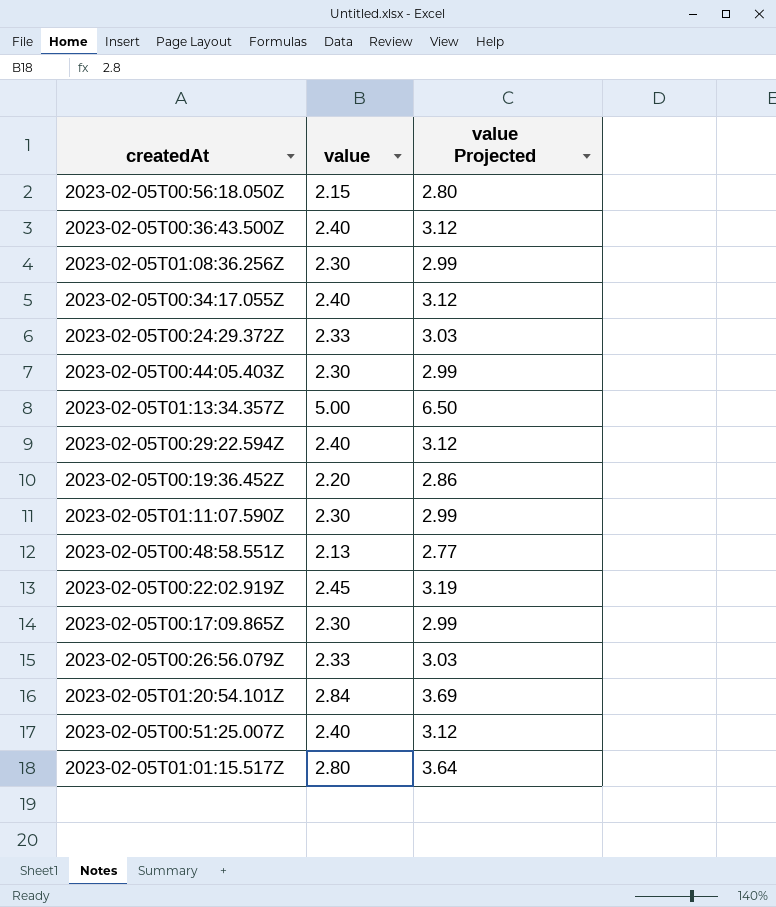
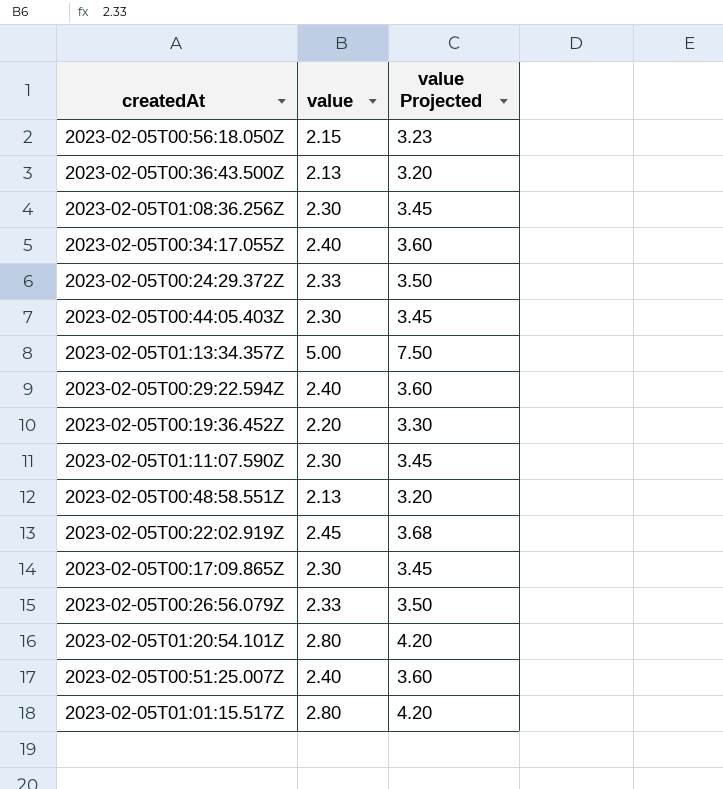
column value Projected | formula: [value] * 1.3 -> [value] * 1.5
2023-02-05T00:36:43.500Z | value: 2.40 -> 2.13
2023-02-05T01:20:54.101Z | value: 2.84 -> 2.80

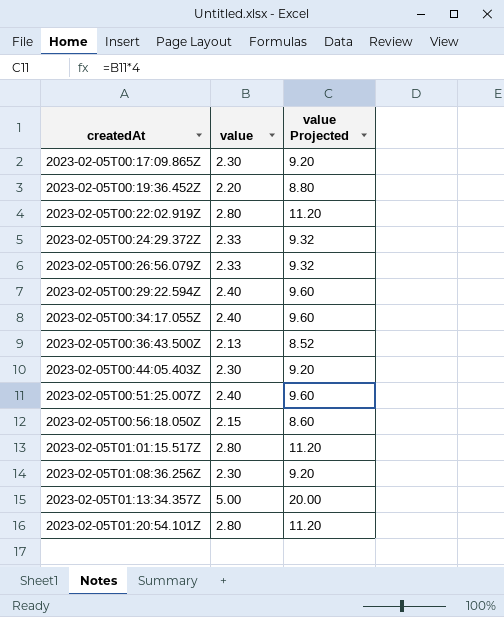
row order: none -> createdAt ascending
column value Projected | formula: [value] * 1.5 -> [value] * 4
row 2023-02-05T01:11:07.590Z: 2.30 | 3.45 -> none
row 2023-02-05T00:48:58.551Z: 2.13 | 3.20 -> none
2023-02-05T00:22:02.919Z | value: 2.45 -> 2.80

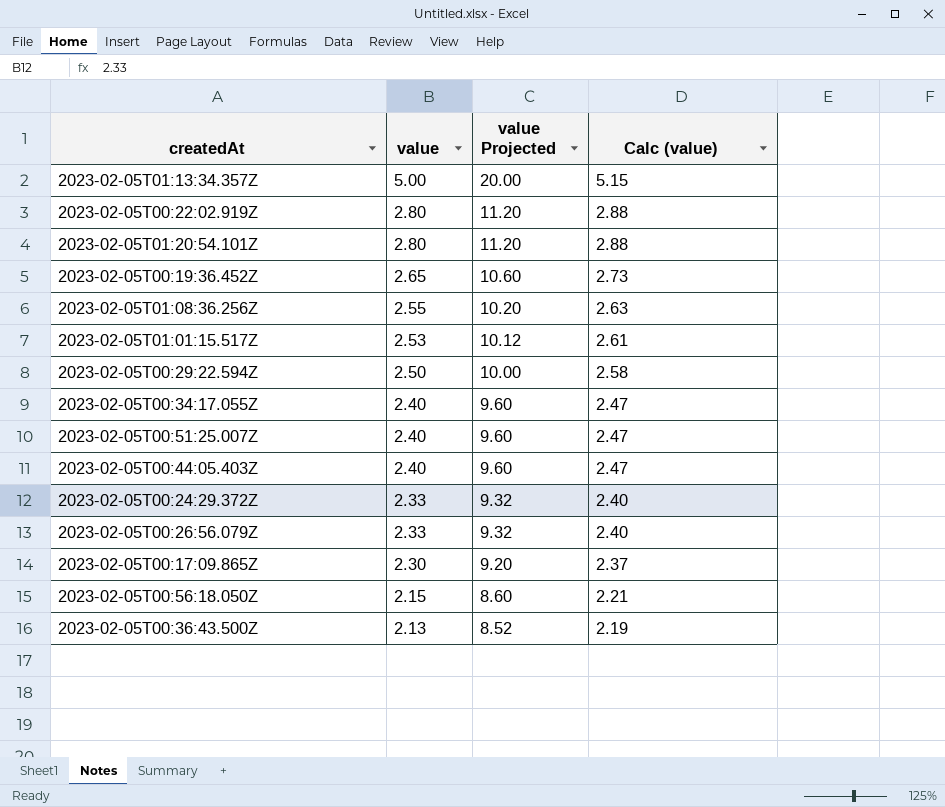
row order: createdAt ascending -> value descending
column Calc (value) | formula: none -> [value] * 1.03
2023-02-05T00:19:36.452Z | value: 2.20 -> 2.65
2023-02-05T00:19:36.452Z | value Projected: 8.80 -> 10.60
2023-02-05T01:08:36.256Z | value: 2.30 -> 2.55
2023-02-05T01:08:36.256Z | value Projected: 9.20 -> 10.20
2023-02-05T01:01:15.517Z | value: 2.80 -> 2.53
2023-02-05T01:01:15.517Z | value Projected: 11.20 -> 10.12
2023-02-05T00:29:22.594Z | value: 2.40 -> 2.50
2023-02-05T00:29:22.594Z | value Projected: 9.60 -> 10.00
2023-02-05T00:44:05.403Z | value: 2.30 -> 2.40
2023-02-05T00:44:05.403Z | value Projected: 9.20 -> 9.60

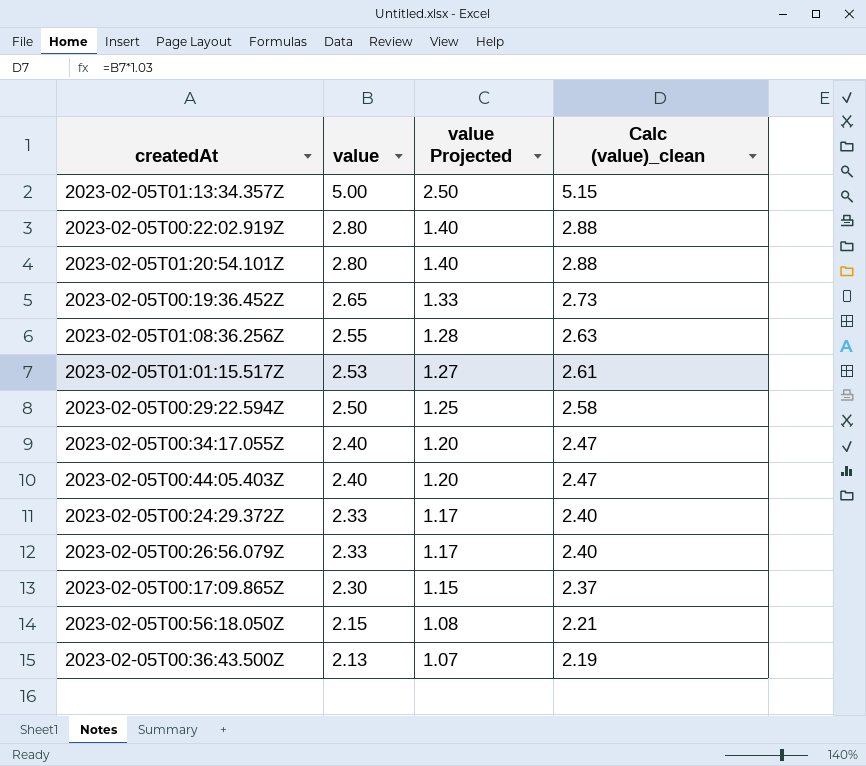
column value Projected | formula: [value] * 4 -> [value] * 0.5
column name: Calc (value) -> Calc (value)_clean
row 2023-02-05T00:51:25.007Z: 2.40 | 9.60 | 2.47 -> none

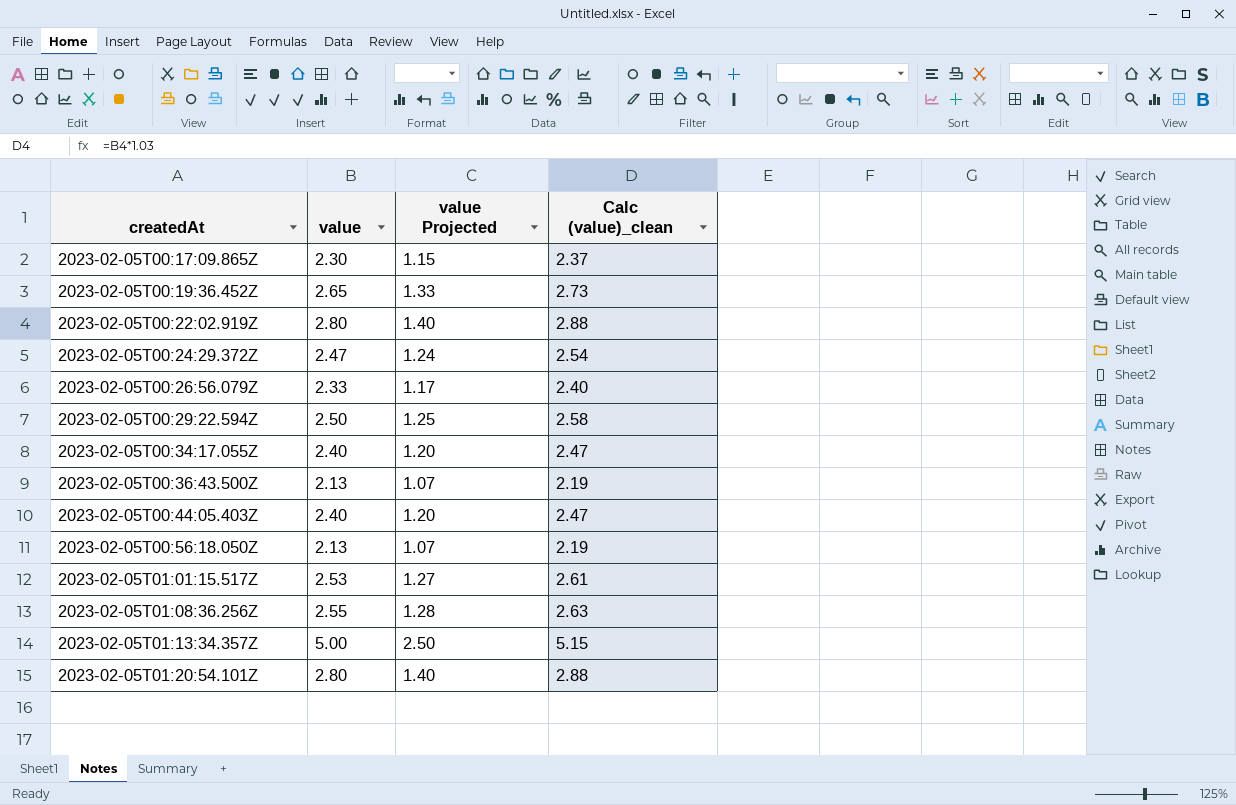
row order: value descending -> createdAt ascending
2023-02-05T00:24:29.372Z | value: 2.33 -> 2.47
2023-02-05T00:24:29.372Z | value Projected: 1.17 -> 1.24
2023-02-05T00:24:29.372Z | Calc (value)_clean: 2.40 -> 2.54
2023-02-05T00:56:18.050Z | value: 2.15 -> 2.13
2023-02-05T00:56:18.050Z | value Projected: 1.08 -> 1.07
2023-02-05T00:56:18.050Z | Calc (value)_clean: 2.21 -> 2.19

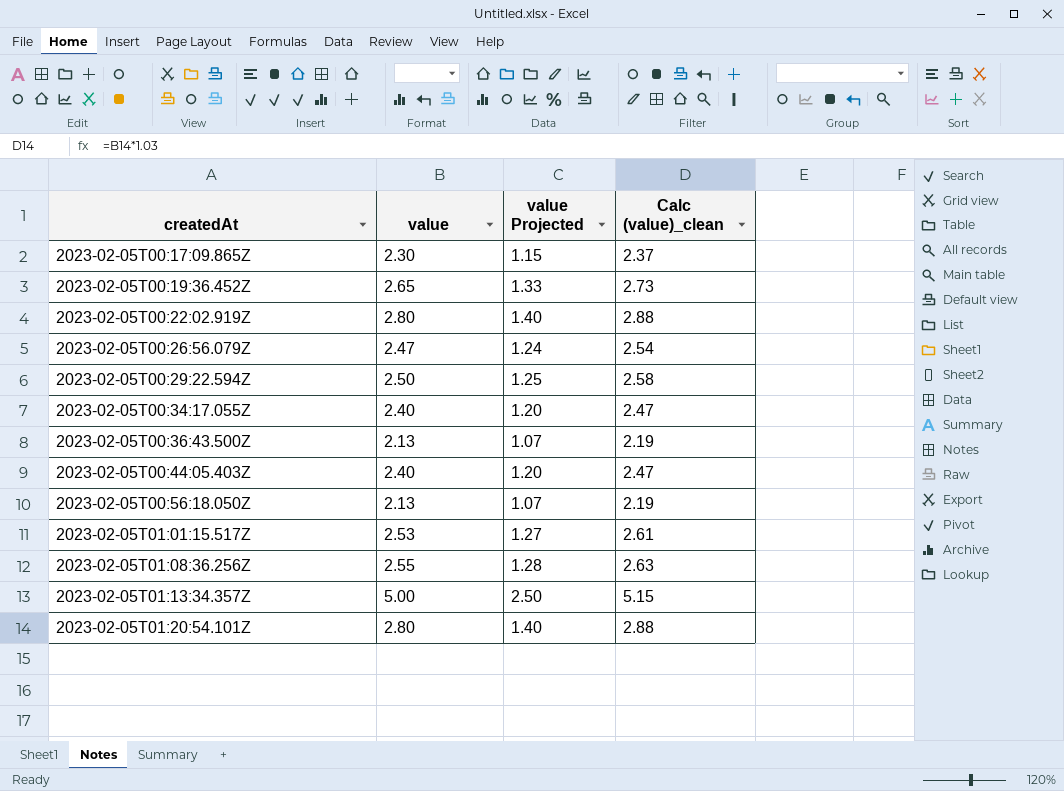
row 2023-02-05T00:24:29.372Z: 2.47 | 1.24 | 2.54 -> none
2023-02-05T00:26:56.079Z | value: 2.33 -> 2.47
2023-02-05T00:26:56.079Z | value Projected: 1.17 -> 1.24
2023-02-05T00:26:56.079Z | Calc (value)_clean: 2.40 -> 2.54

